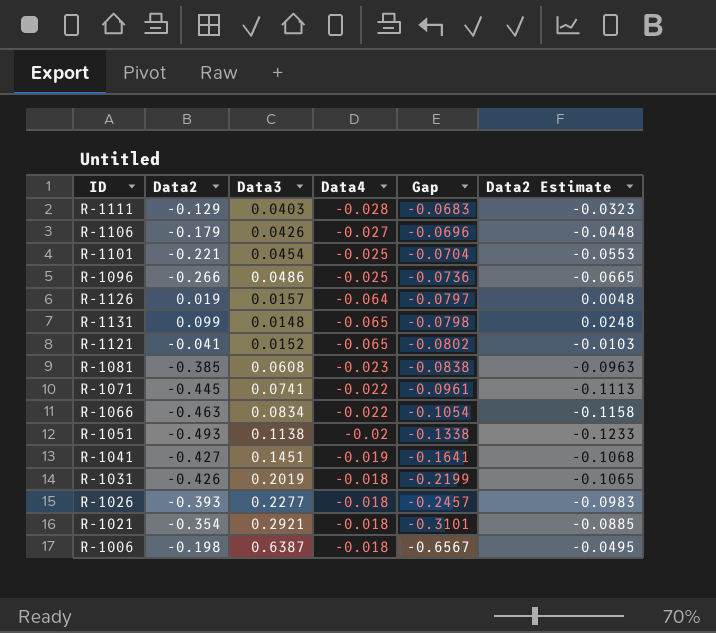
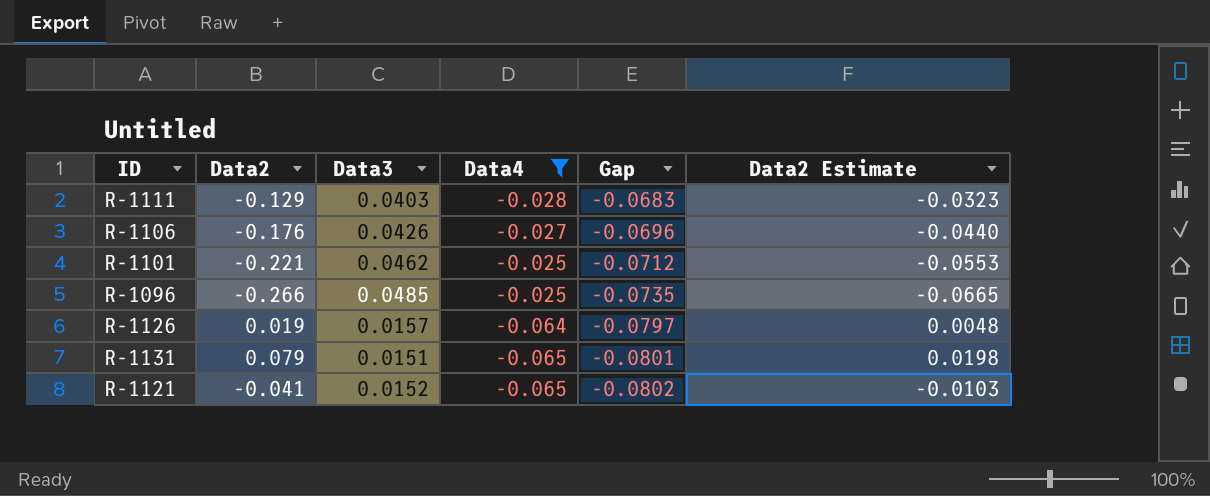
filter: none -> Data4 <= -0.025
R-1106 | Data2: -0.179 -> -0.176
R-1106 | Data2 Estimate: -0.0448 -> -0.0440
R-1101 | Data3: 0.0454 -> 0.0462
R-1101 | Gap: -0.0704 -> -0.0712
R-1096 | Data3: 0.0486 -> 0.0485
R-1096 | Gap: -0.0736 -> -0.0735
R-1131 | Data2: 0.099 -> 0.079
R-1131 | Data3: 0.0148 -> 0.0151
R-1131 | Gap: -0.0798 -> -0.0801
R-1131 | Data2 Estimate: 0.0248 -> 0.0198

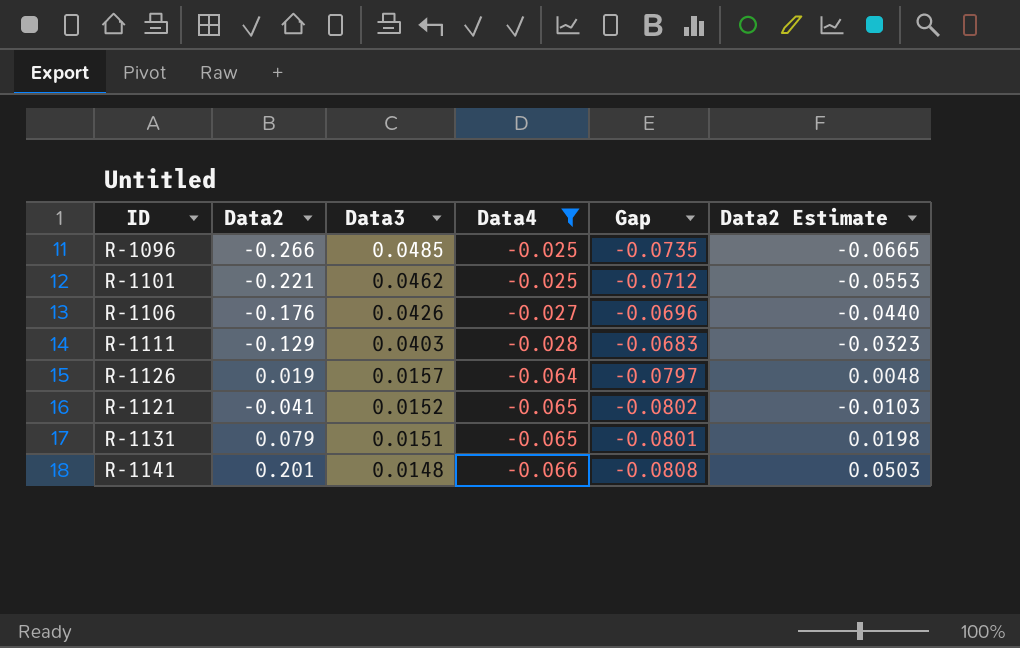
row order: Gap descending -> Data3 descending
row R-1141: none -> 0.201 | 0.0148 | -0.066 | -0.0808 | 0.0503

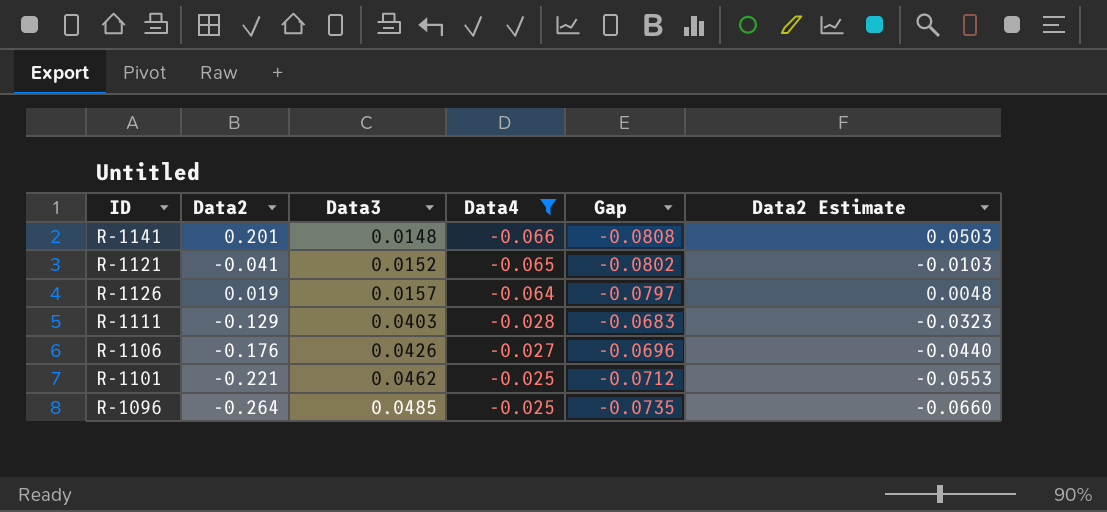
row order: Data3 descending -> Data3 ascending
row R-1131: 0.079 | 0.0151 | -0.065 | -0.0801 | 0.0198 -> none
R-1096 | Data2: -0.266 -> -0.264
R-1096 | Data2 Estimate: -0.0665 -> -0.0660

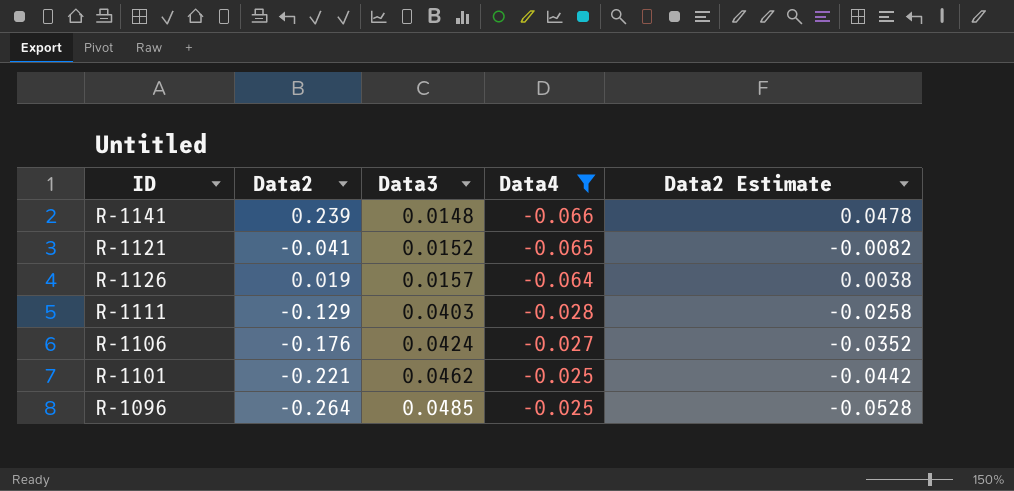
column Gap | formula: [Data4] - [Data3] -> none
column Data2 Estimate | formula: [Data2] * 0.25 -> [Data2] * 0.2
R-1141 | Data2: 0.201 -> 0.239
R-1106 | Data3: 0.0426 -> 0.0424

